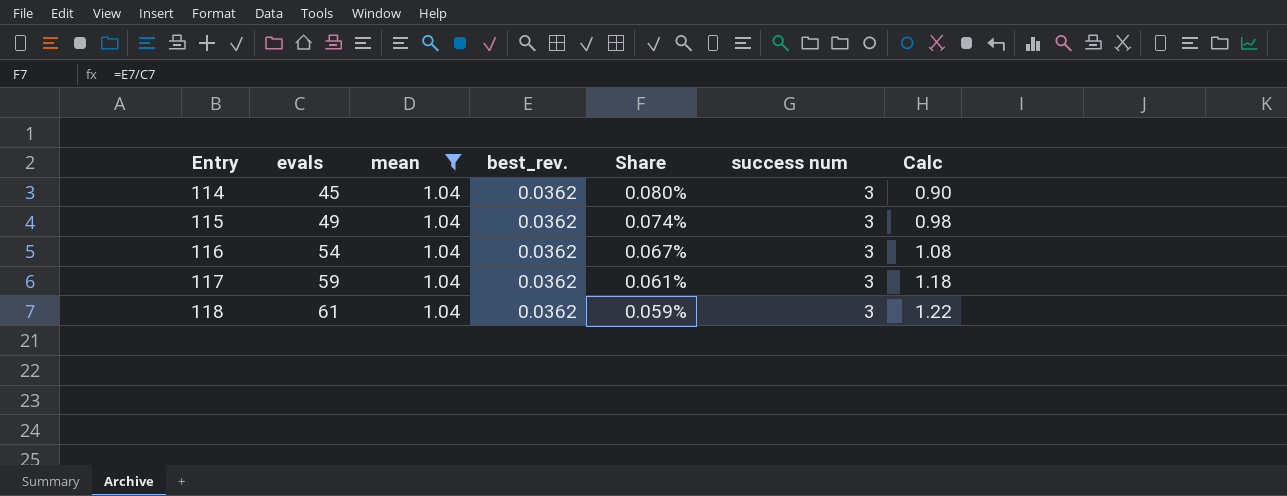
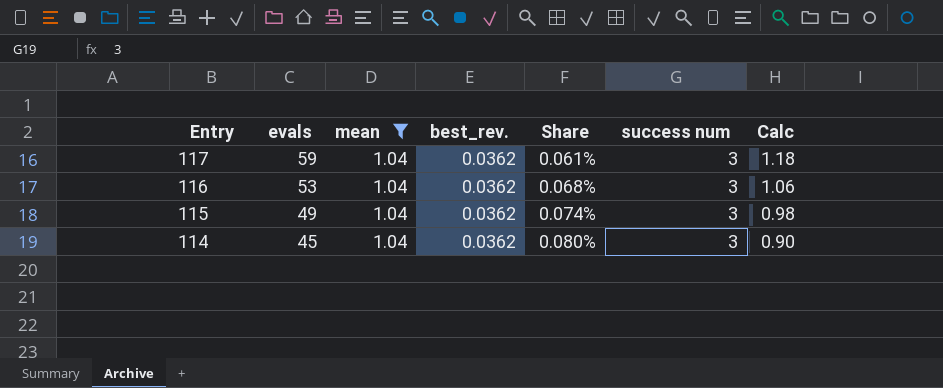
row order: Entry ascending -> Entry descending
row 118: 61 | 1.04 | 0.0362 | 0.059% | 3 | 1.22 -> none
116 | evals: 54 -> 53
116 | Share: 0.067% -> 0.068%
116 | Calc: 1.08 -> 1.06

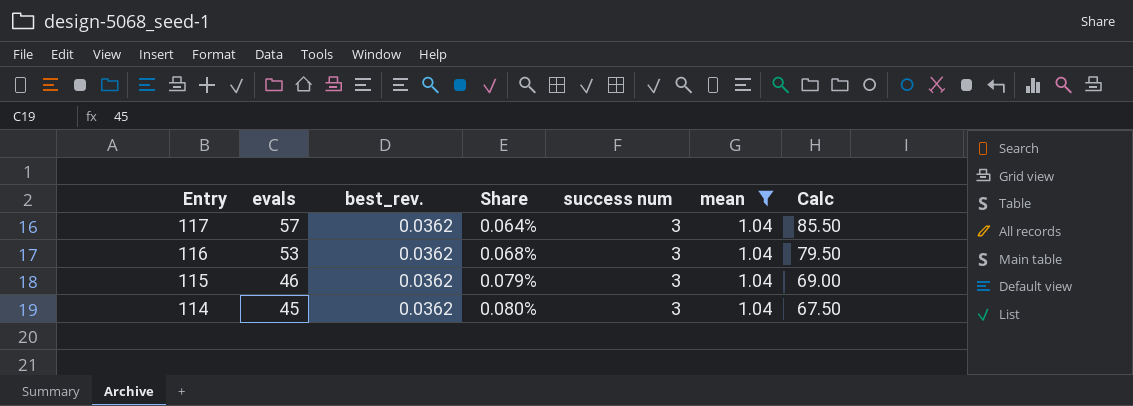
column mean | position: 3 -> 6
column Calc | formula: [evals] * 0.02 -> [evals] * 1.5
117 | evals: 59 -> 57
117 | Share: 0.061% -> 0.064%
115 | evals: 49 -> 46
115 | Share: 0.074% -> 0.079%

